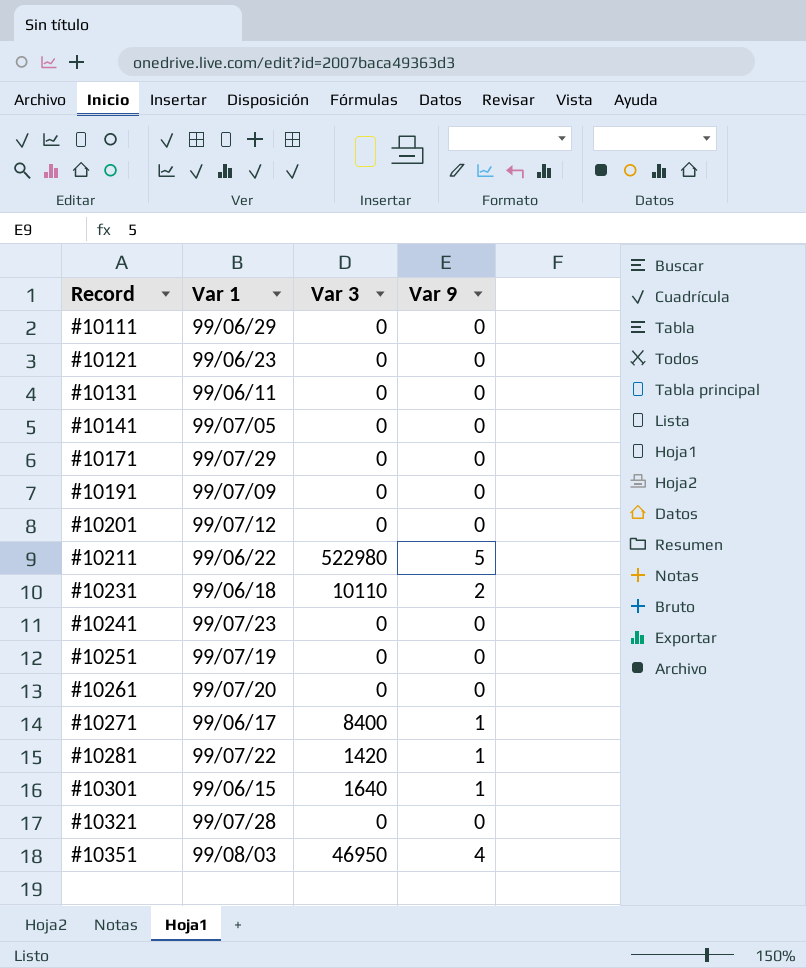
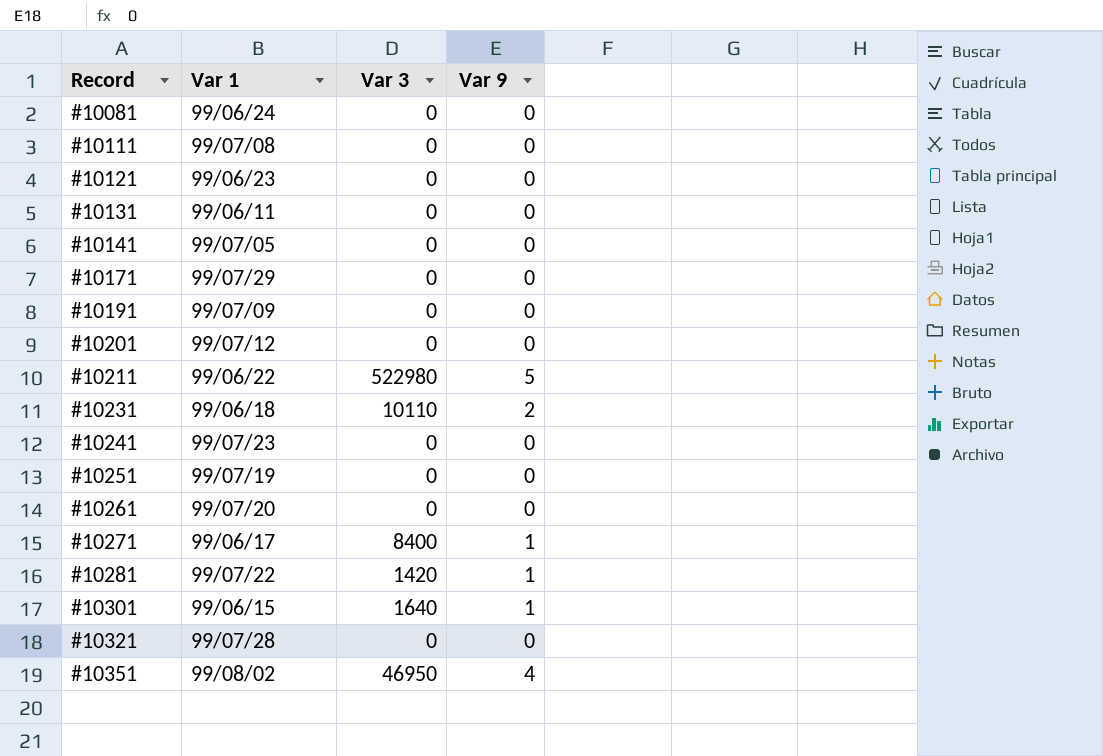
row #10081: none -> 99/06/24 | 0 | 0
#10111 | Var 1: 99/06/29 -> 99/07/08
#10351 | Var 1: 99/08/03 -> 99/08/02

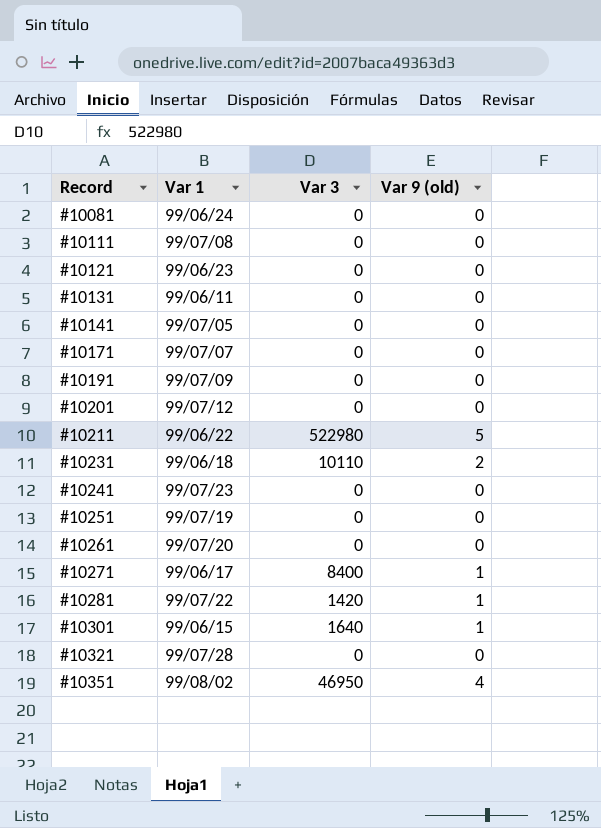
column name: Var 9 -> Var 9 (old)
#10171 | Var 1: 99/07/29 -> 99/07/07

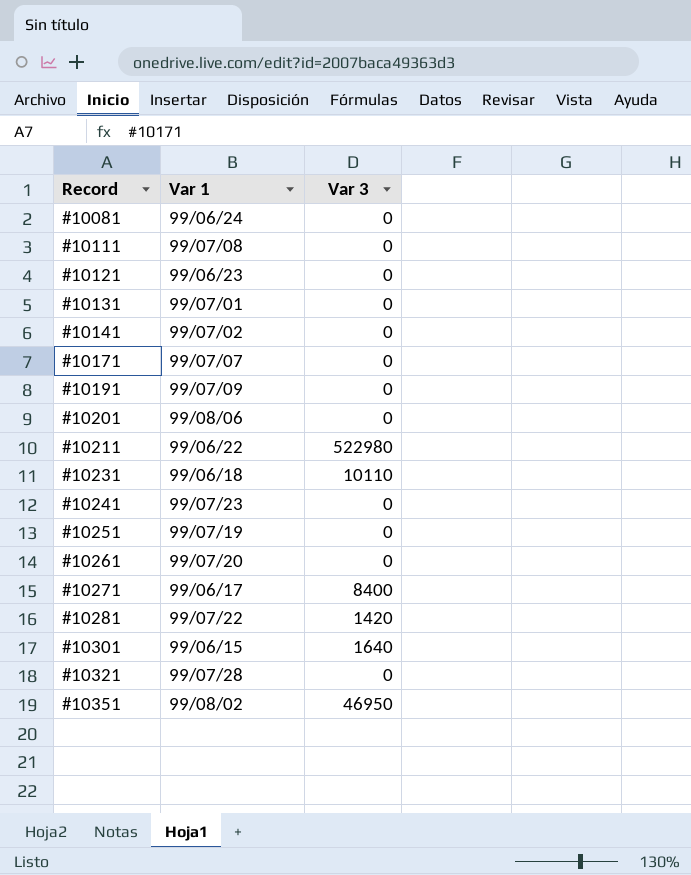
column Var 9 (old) | position: 4 -> none
#10131 | Var 1: 99/06/11 -> 99/07/01
#10141 | Var 1: 99/07/05 -> 99/07/02
#10201 | Var 1: 99/07/12 -> 99/08/06

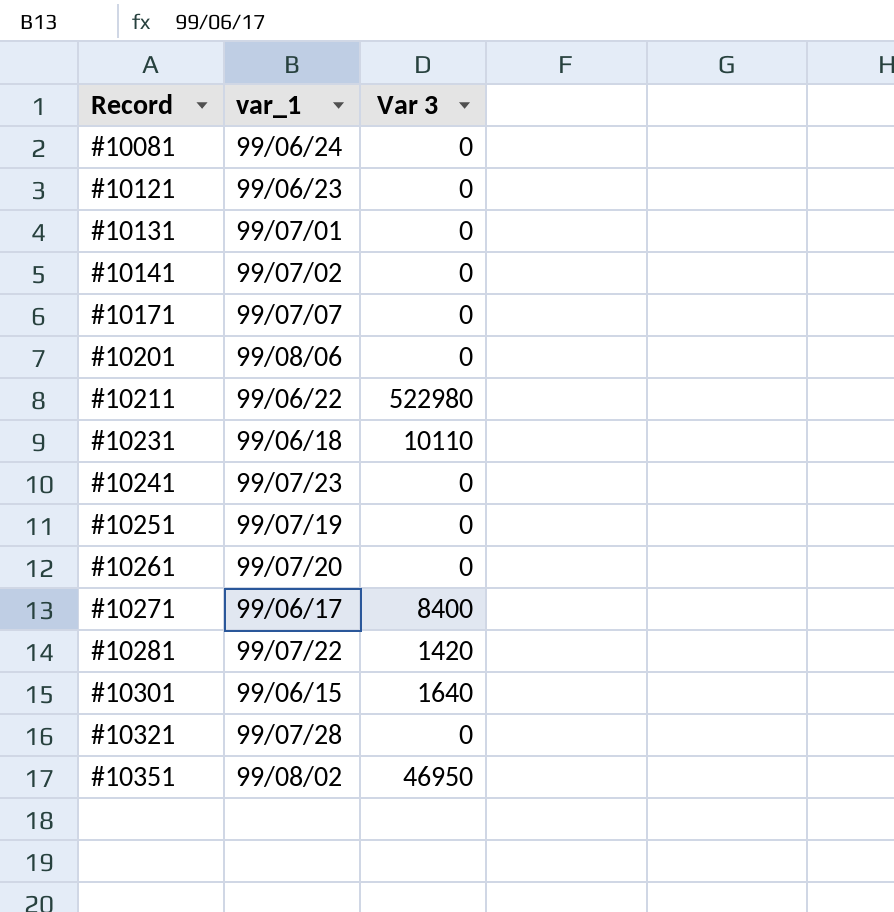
column name: Var 1 -> var_1
row #10111: 99/07/08 | 0 -> none
row #10191: 99/07/09 | 0 -> none

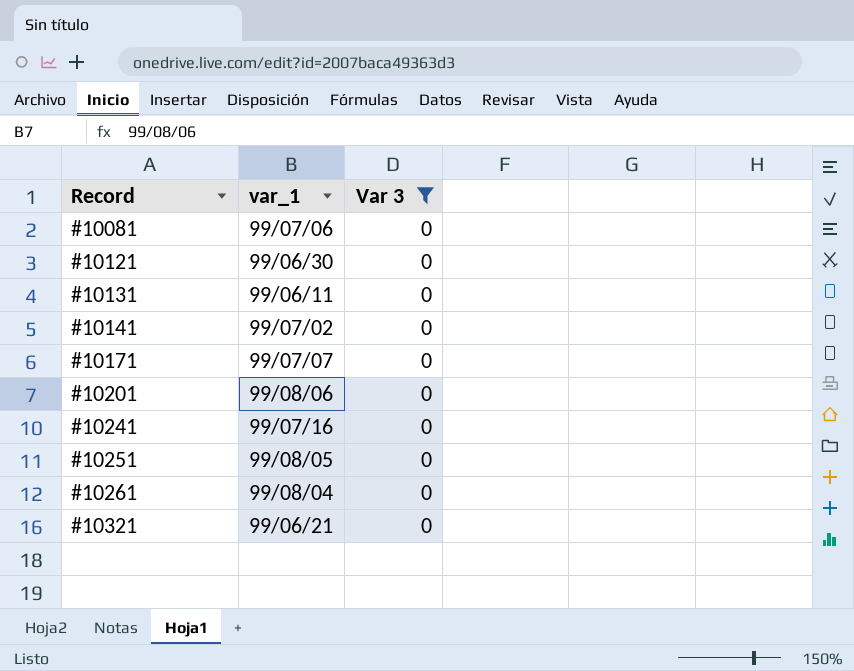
filter: none -> Var 3 = 0
#10081 | var_1: 99/06/24 -> 99/07/06
#10121 | var_1: 99/06/23 -> 99/06/30
#10131 | var_1: 99/07/01 -> 99/06/11
#10241 | var_1: 99/07/23 -> 99/07/16
#10251 | var_1: 99/07/19 -> 99/08/05
#10261 | var_1: 99/07/20 -> 99/08/04
#10321 | var_1: 99/07/28 -> 99/06/21

